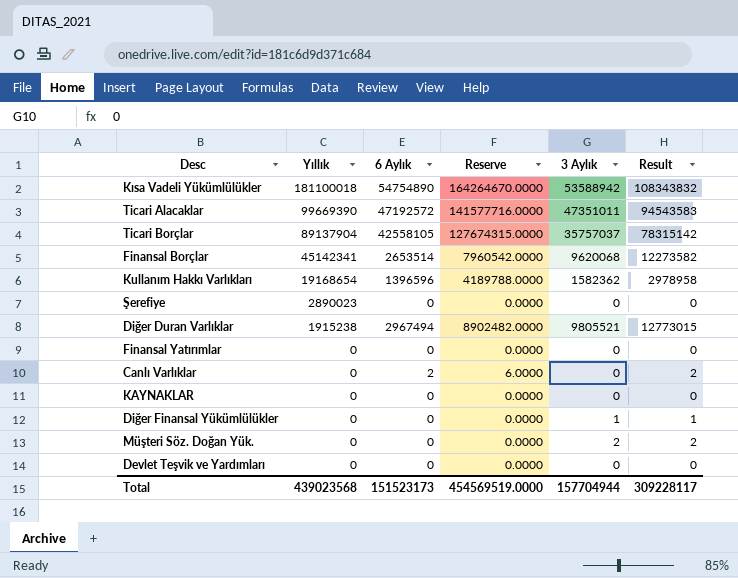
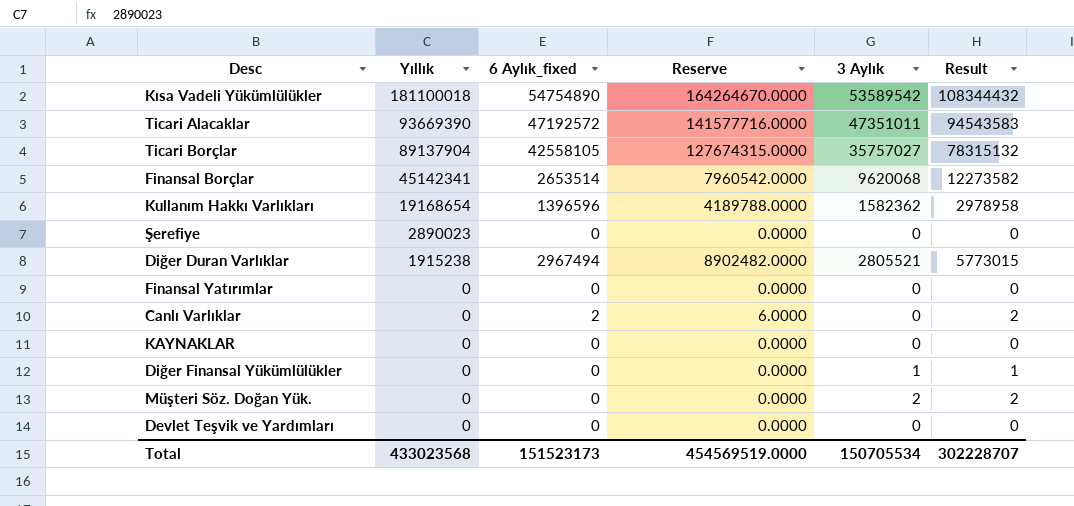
column name: 6 Aylık -> 6 Aylık_fixed
Kısa Vadeli Yükümlülükler | 3 Aylık: 53588942 -> 53589542
Kısa Vadeli Yükümlülükler | Result: 108343832 -> 108344432
Ticari Alacaklar | Yıllık: 99669390 -> 93669390
Ticari Borçlar | 3 Aylık: 35757037 -> 35757027
Ticari Borçlar | Result: 78315142 -> 78315132
Diğer Duran Varlıklar | 3 Aylık: 9805521 -> 2805521
Diğer Duran Varlıklar | Result: 12773015 -> 5773015
Total | Yıllık: 439023568 -> 433023568
Total | 3 Aylık: 157704944 -> 150705534
Total | Result: 309228117 -> 302228707

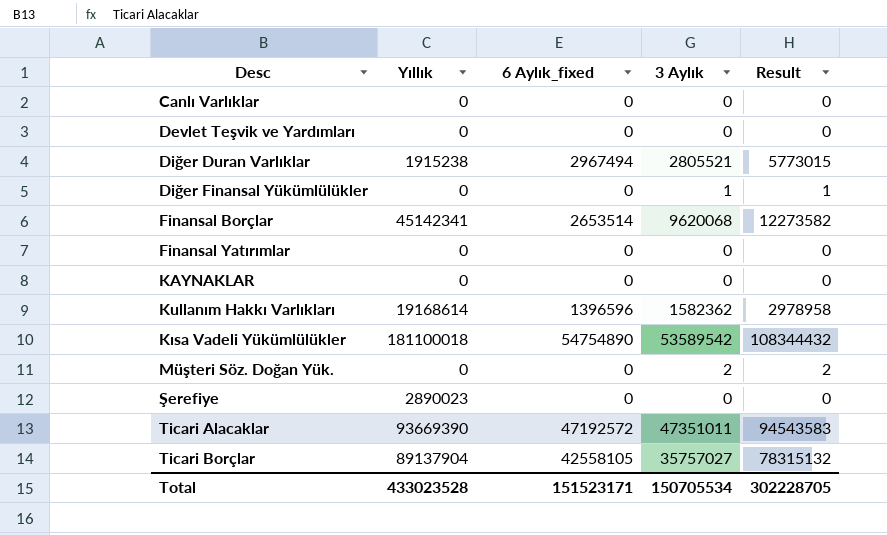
row order: Yıllık descending -> Desc ascending
column Reserve | formula: [6 Aylık_fixed] * 3 -> none
Canlı Varlıklar | 6 Aylık_fixed: 2 -> 0
Canlı Varlıklar | Result: 2 -> 0
Kullanım Hakkı Varlıkları | Yıllık: 19168654 -> 19168614
Total | Yıllık: 433023568 -> 433023528
Total | 6 Aylık_fixed: 151523173 -> 151523171
Total | Result: 302228707 -> 302228705

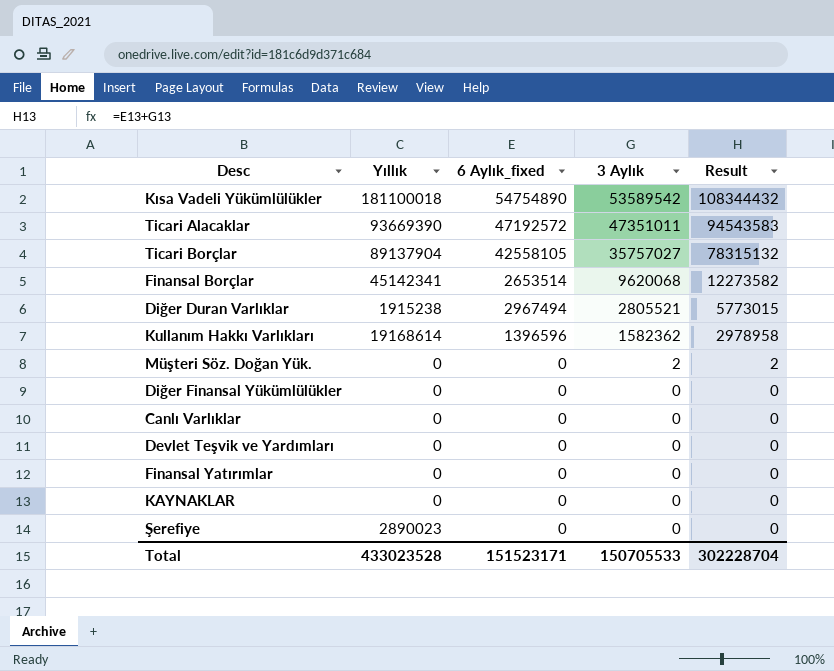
row order: Desc ascending -> 3 Aylık descending
Diğer Finansal Yükümlülükler | 3 Aylık: 1 -> 0
Diğer Finansal Yükümlülükler | Result: 1 -> 0
Total | 3 Aylık: 150705534 -> 150705533
Total | Result: 302228705 -> 302228704

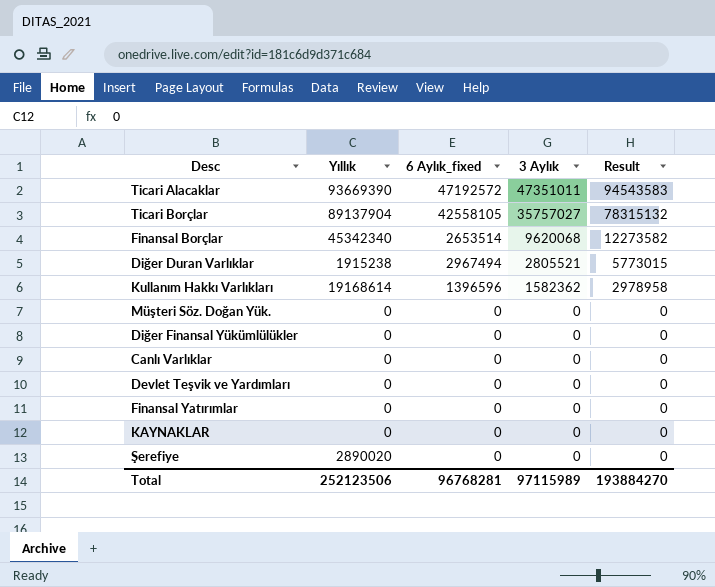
row Kısa Vadeli Yükümlülükler: 181100018 | 54754890 | 53589542 | 108344432 -> none
Finansal Borçlar | Yıllık: 45142341 -> 45342340
Müşteri Söz. Doğan Yük. | 3 Aylık: 2 -> 0
Müşteri Söz. Doğan Yük. | Result: 2 -> 0
Şerefiye | Yıllık: 2890023 -> 2890020
Total | Yıllık: 433023528 -> 252123506
Total | 6 Aylık_fixed: 151523171 -> 96768281
Total | 3 Aylık: 150705533 -> 97115989
Total | Result: 302228704 -> 193884270

